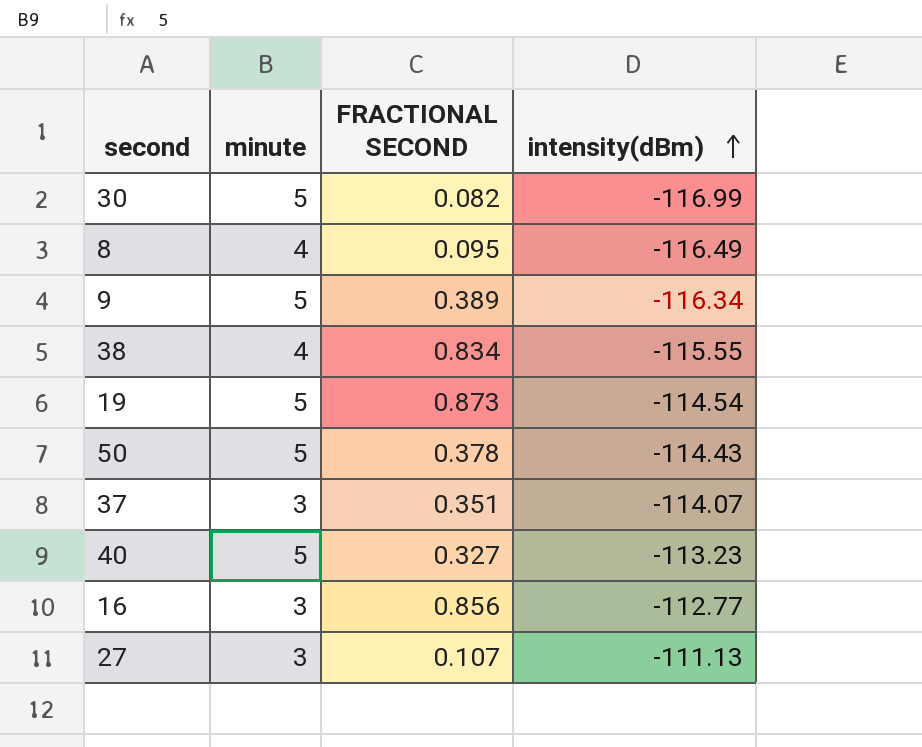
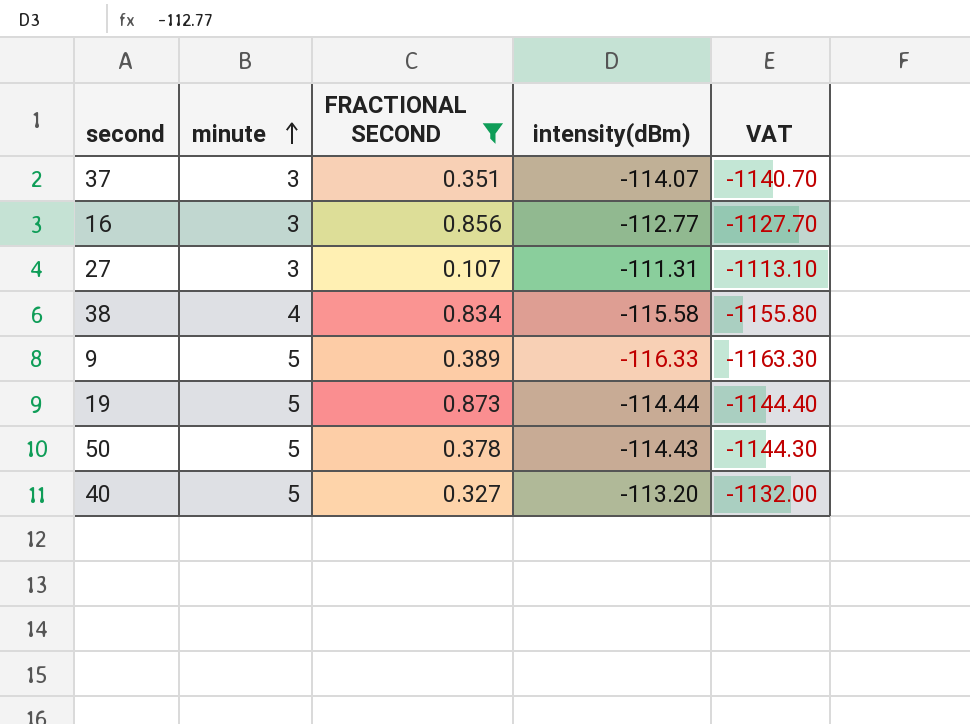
filter: none -> FRACTIONAL SECOND >= 0.107
row order: intensity(dBm) ascending -> minute ascending
column VAT | formula: none -> [intensity(dBm)] * 10
27 | intensity(dBm): -111.13 -> -111.31
38 | intensity(dBm): -115.55 -> -115.58
9 | intensity(dBm): -116.34 -> -116.33
19 | intensity(dBm): -114.54 -> -114.44
40 | intensity(dBm): -113.23 -> -113.20

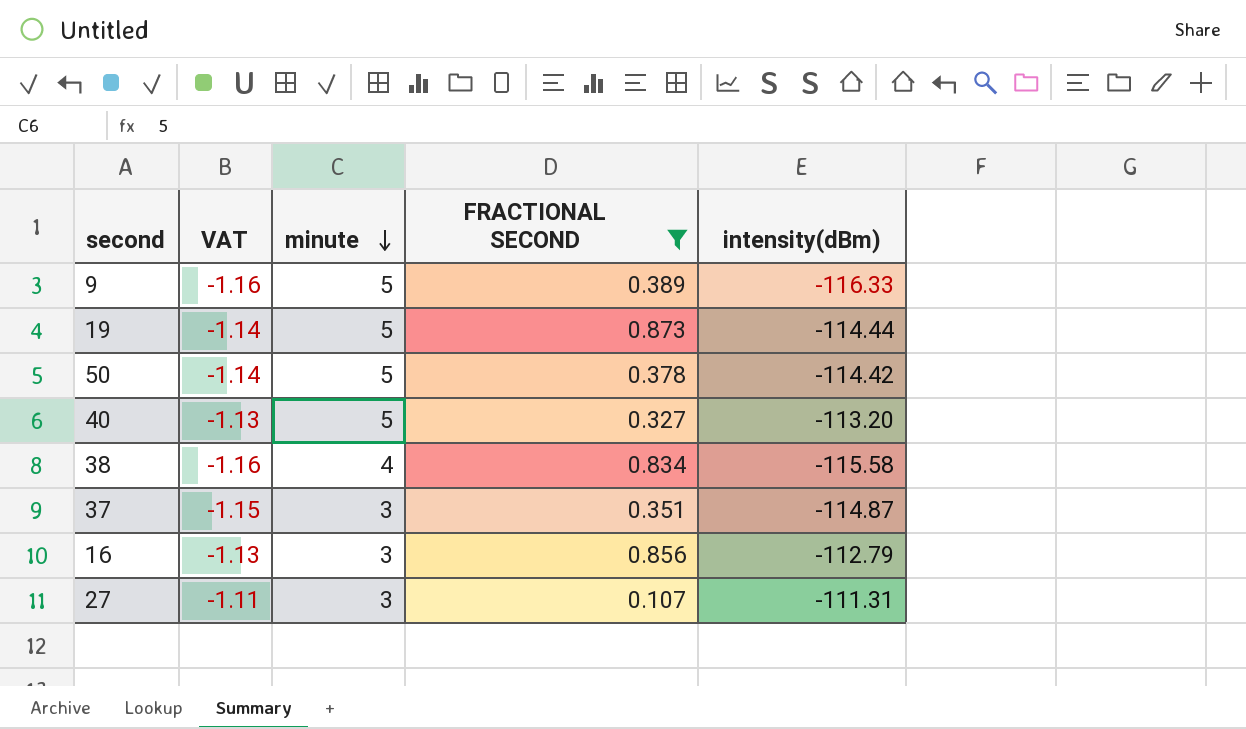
row order: minute ascending -> minute descending
column VAT | formula: [intensity(dBm)] * 10 -> [intensity(dBm)] * 0.01
column VAT | position: 5 -> 2
50 | intensity(dBm): -114.43 -> -114.42
37 | intensity(dBm): -114.07 -> -114.87
16 | intensity(dBm): -112.77 -> -112.79

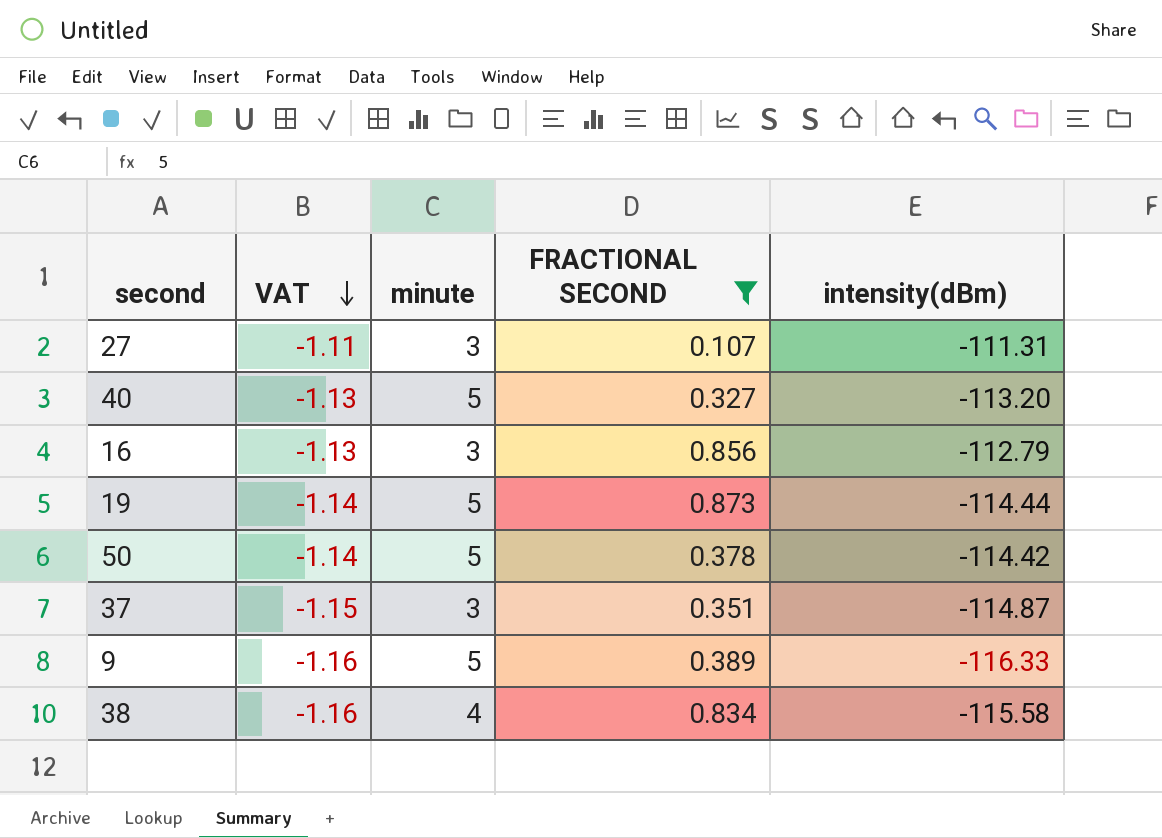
row order: minute descending -> VAT descending

